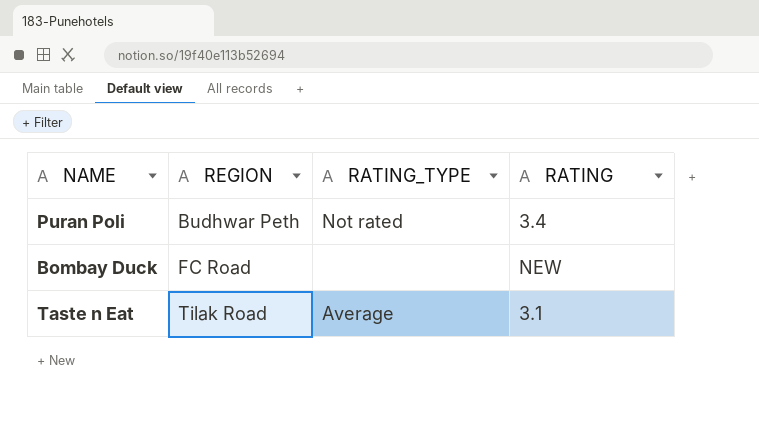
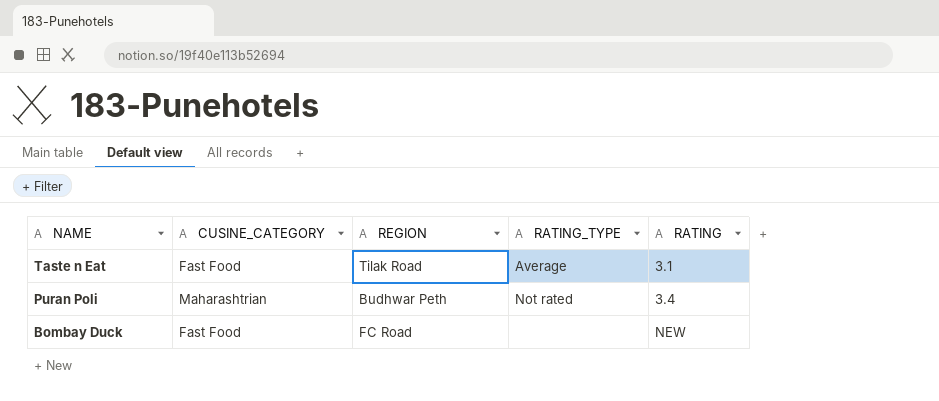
row order: REGION ascending -> NAME descending
column CUSINE_CATEGORY | position: none -> 2

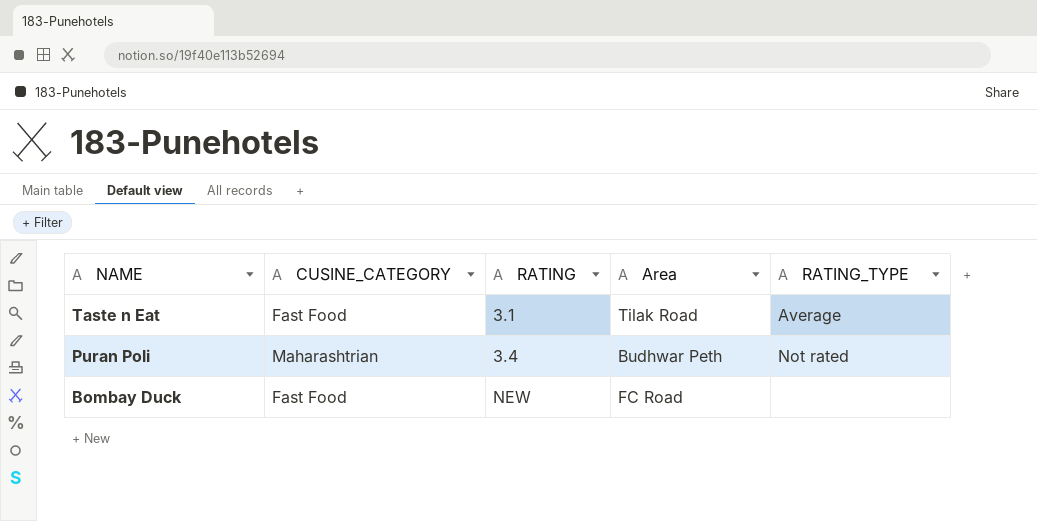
column RATING | position: 5 -> 3
column name: REGION -> Area

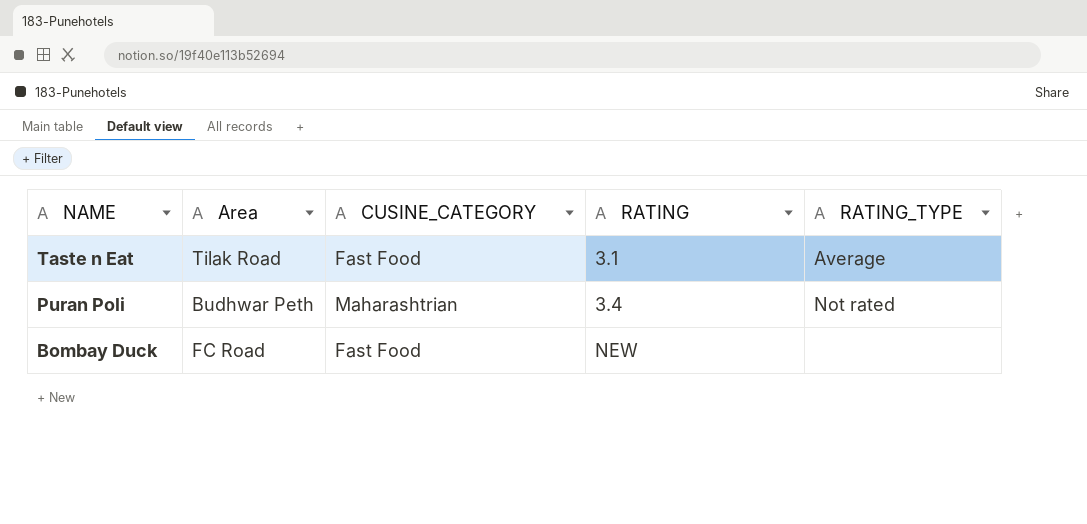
column Area | position: 4 -> 2

